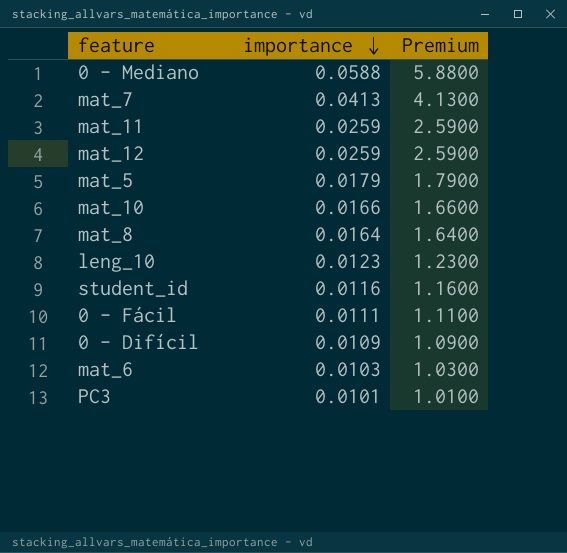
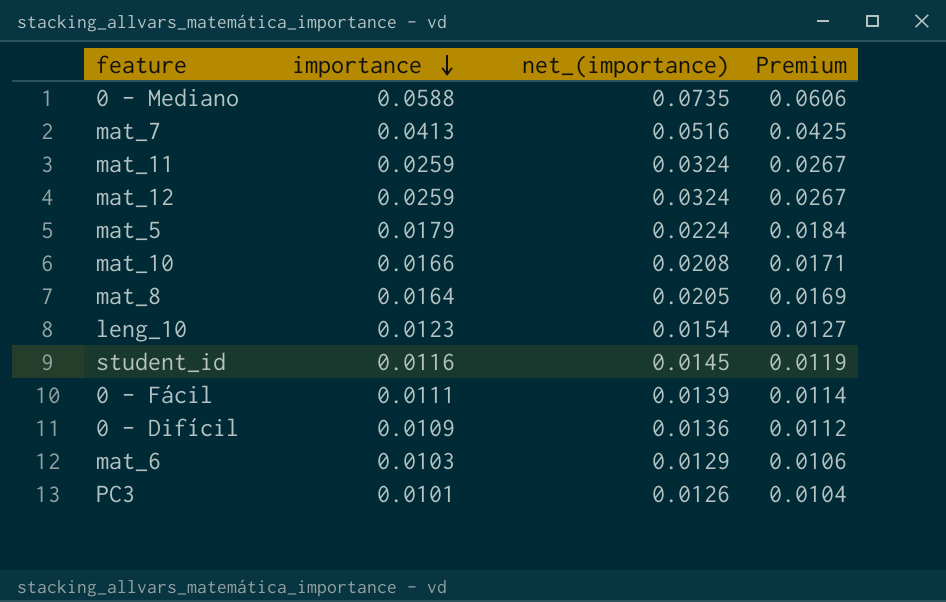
column net_(importance) | formula: none -> [importance] * 1.25
column Premium | formula: [importance] * 100 -> [importance] * 1.03

